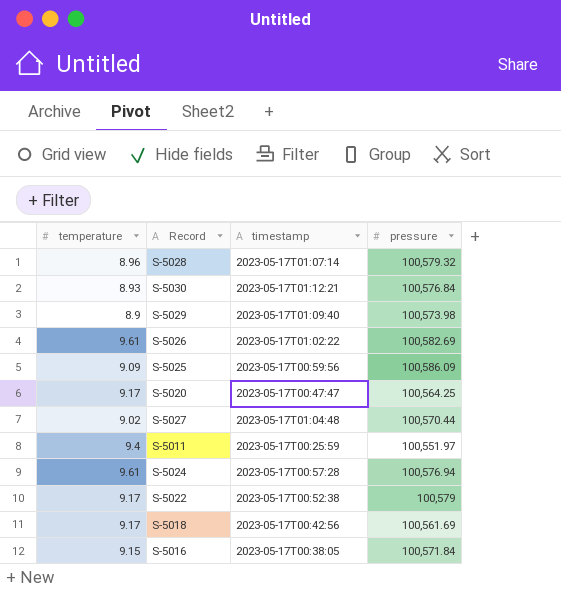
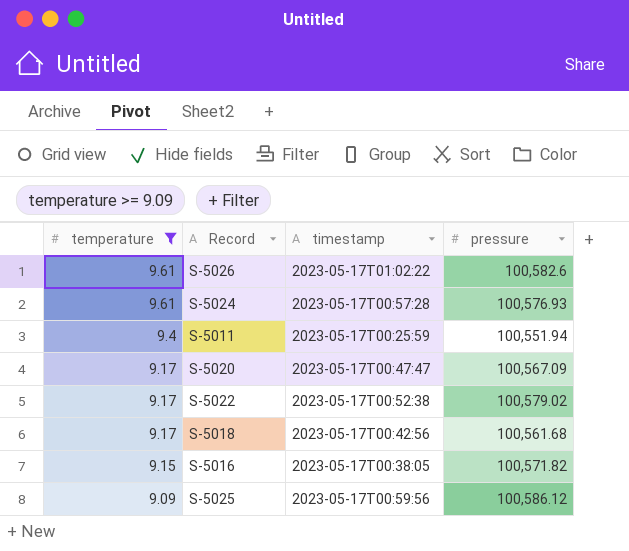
filter: none -> temperature >= 9.09
row order: none -> temperature descending
S-5026 | pressure: 100,582.69 -> 100,582.6
S-5024 | pressure: 100,576.94 -> 100,576.93
S-5011 | pressure: 100,551.97 -> 100,551.94
S-5020 | pressure: 100,564.25 -> 100,567.09
S-5022 | pressure: 100,579 -> 100,579.02
S-5018 | pressure: 100,561.69 -> 100,561.68
S-5016 | pressure: 100,571.84 -> 100,571.82
S-5025 | pressure: 100,586.09 -> 100,586.12

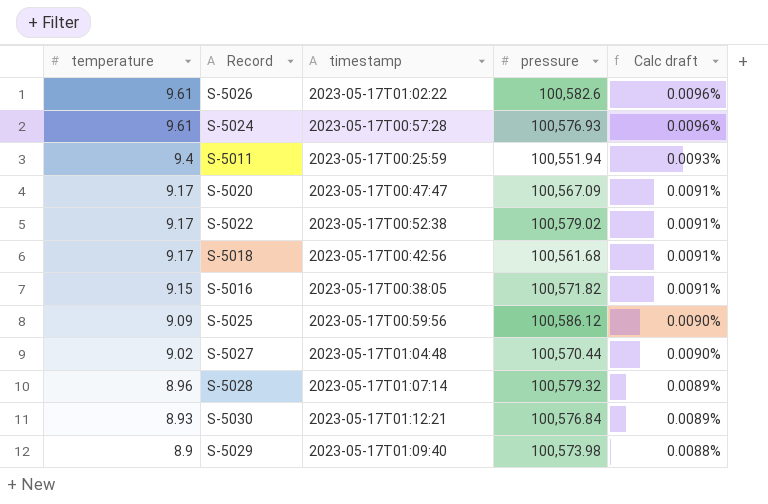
filter: temperature >= 9.09 -> none
column Calc draft | formula: none -> [temperature] / [pressure]

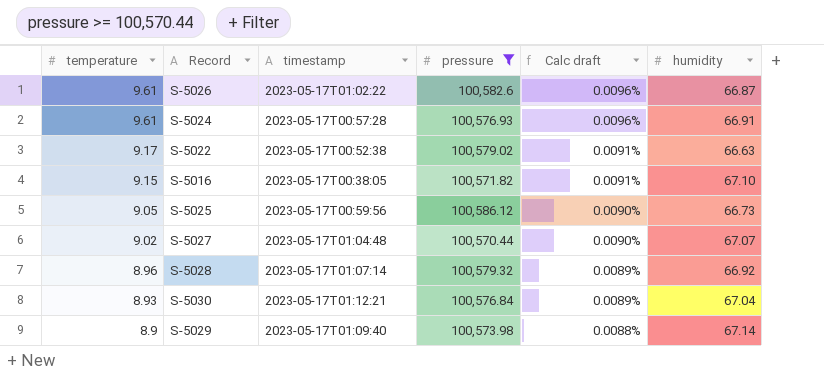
filter: none -> pressure >= 100,570.44
column humidity | position: none -> 6
S-5025 | temperature: 9.09 -> 9.05

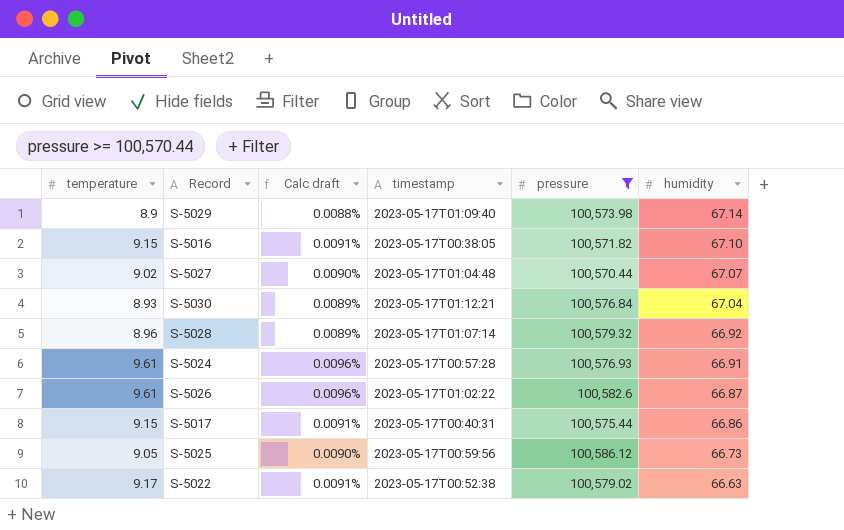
row order: temperature descending -> humidity descending
column Calc draft | position: 5 -> 3
row S-5017: none -> 9.15 | 0.0091% | 2023-05-17T00:40:31 | 100,575.44 | 66.86

